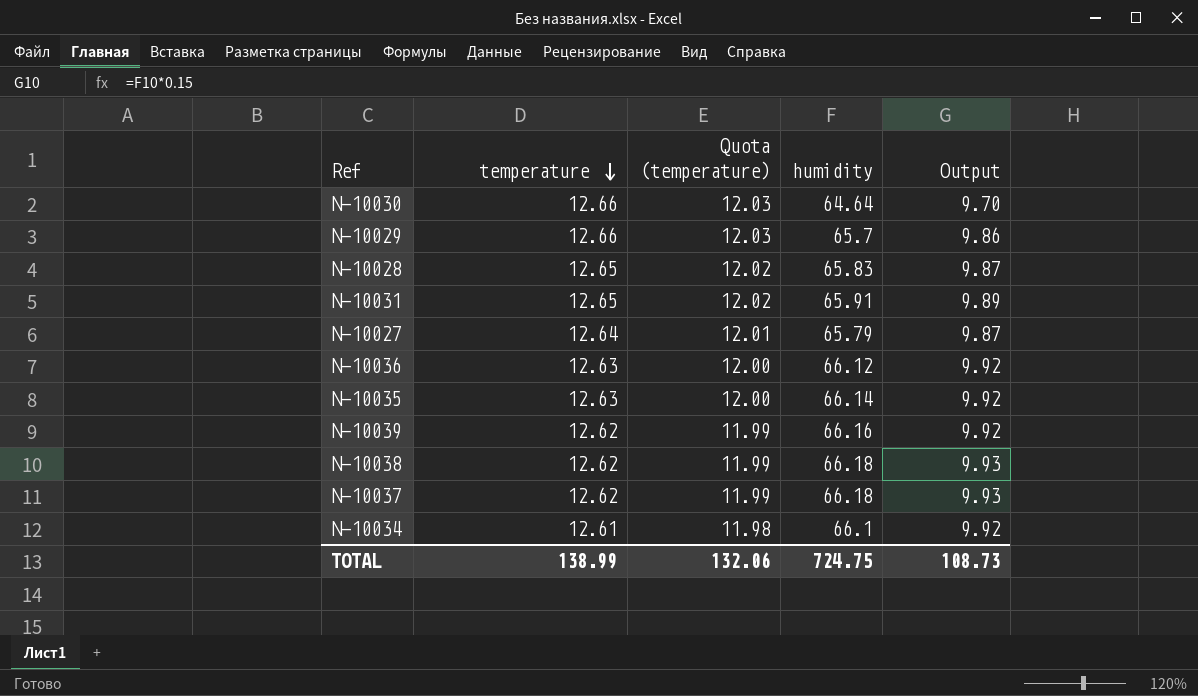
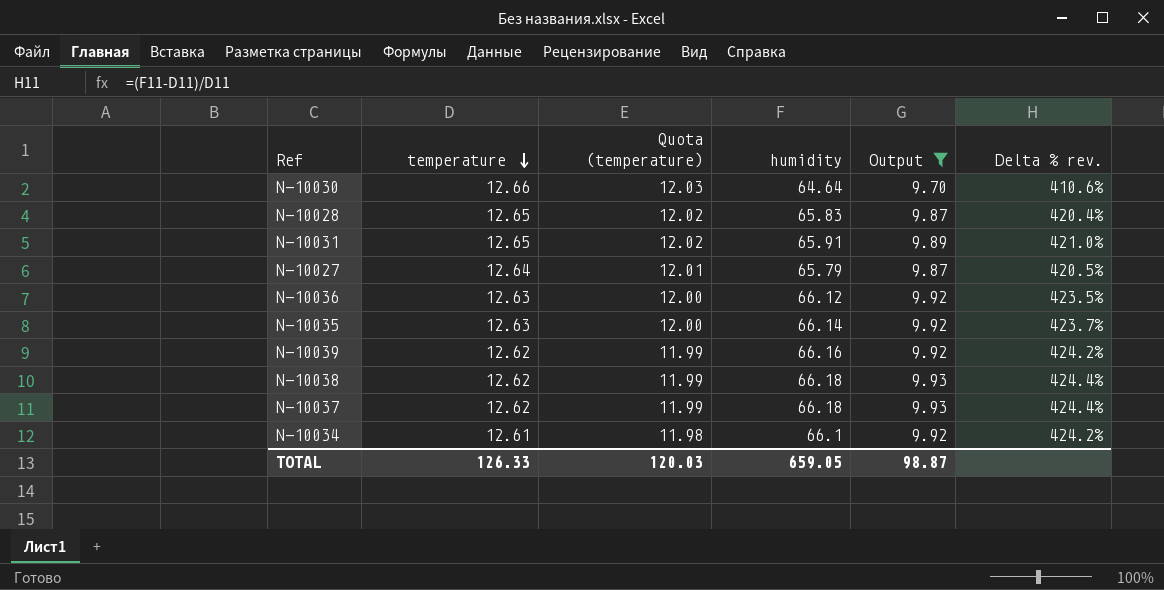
filter: none -> Output != 9.86
column Delta % rev. | formula: none -> ([humidity] - [temperature]) / [temperature]
TOTAL | temperature: 138.99 -> 126.33
TOTAL | Quota (temperature): 132.06 -> 120.03
TOTAL | humidity: 724.75 -> 659.05
TOTAL | Output: 108.73 -> 98.87

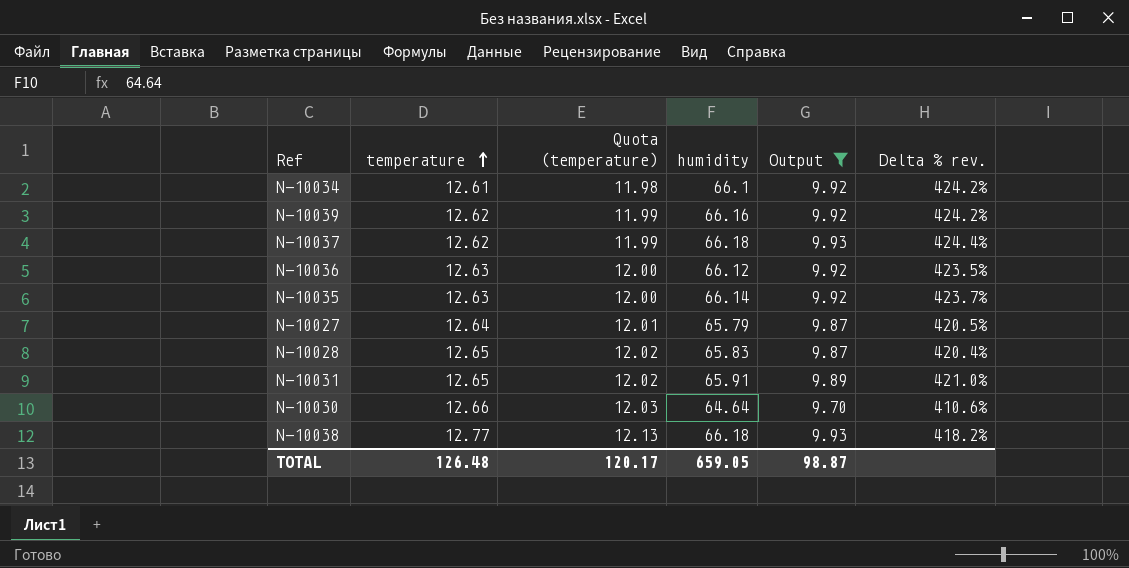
row order: temperature descending -> temperature ascending
N-10038 | temperature: 12.62 -> 12.77
N-10038 | Quota (temperature): 11.99 -> 12.13
N-10038 | Delta % rev.: 424.4% -> 418.2%
TOTAL | temperature: 126.33 -> 126.48
TOTAL | Quota (temperature): 120.03 -> 120.17

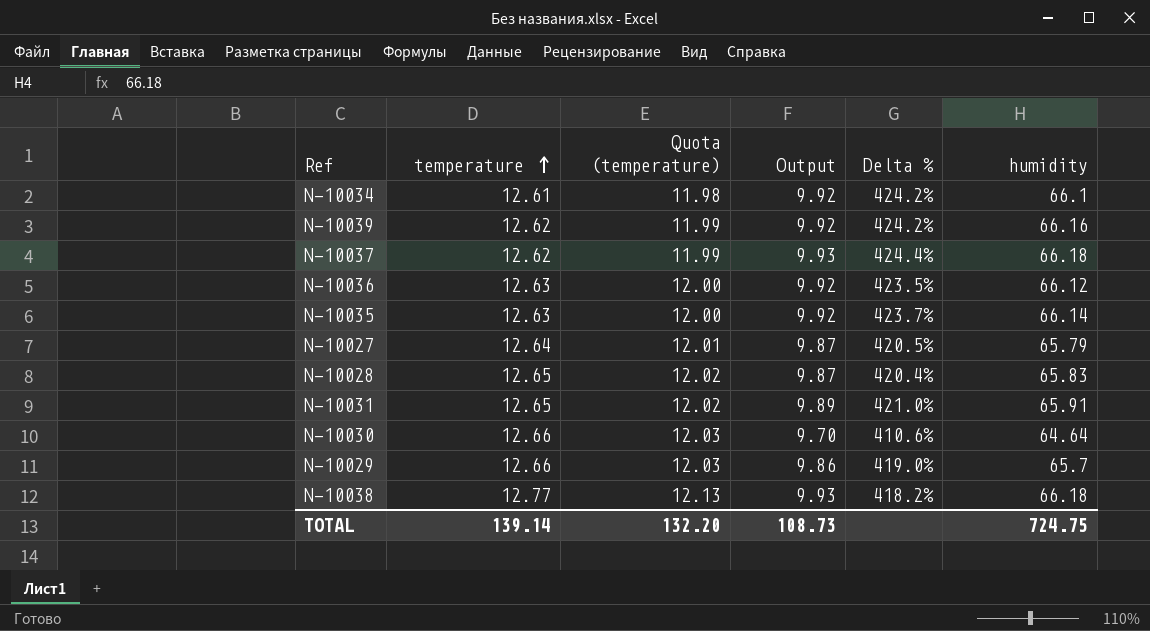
filter: Output != 9.86 -> none
column name: Delta % rev. -> Delta %
column humidity | position: 4 -> 6
TOTAL | temperature: 126.48 -> 139.14
TOTAL | Quota (temperature): 120.17 -> 132.20
TOTAL | Output: 98.87 -> 108.73
TOTAL | humidity: 659.05 -> 724.75

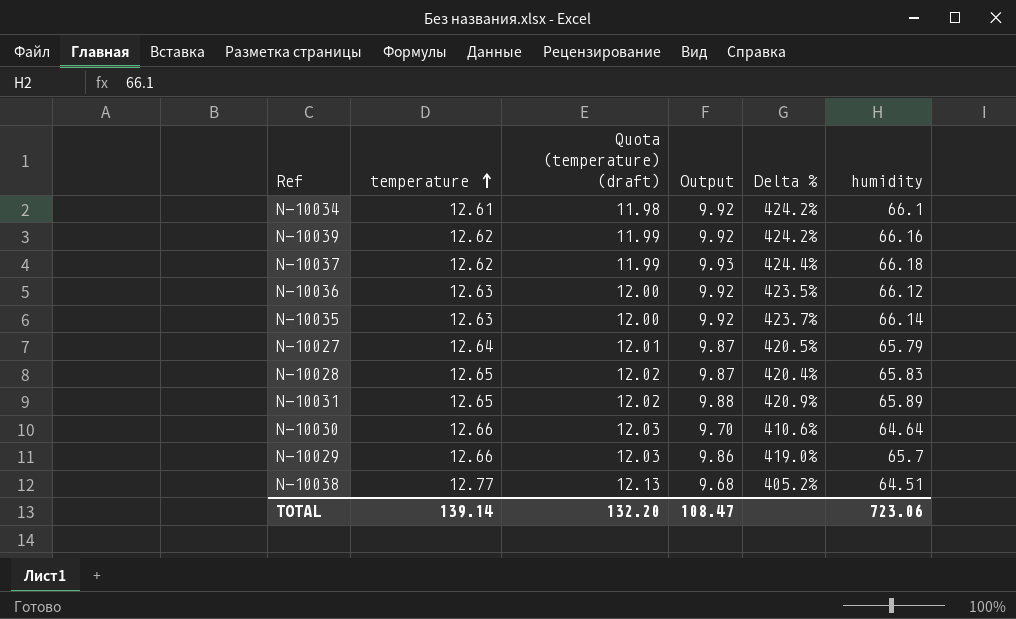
column name: Quota (temperature) -> Quota (temperature) (draft)
N-10031 | Output: 9.89 -> 9.88
N-10031 | Delta %: 421.0% -> 420.9%
N-10031 | humidity: 65.91 -> 65.89
N-10038 | Output: 9.93 -> 9.68
N-10038 | Delta %: 418.2% -> 405.2%
N-10038 | humidity: 66.18 -> 64.51
TOTAL | Output: 108.73 -> 108.47
TOTAL | humidity: 724.75 -> 723.06

